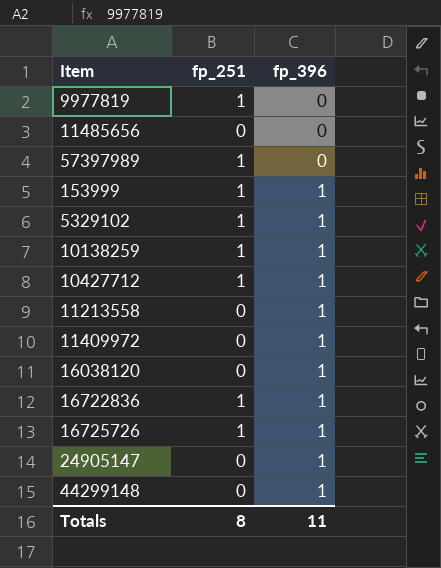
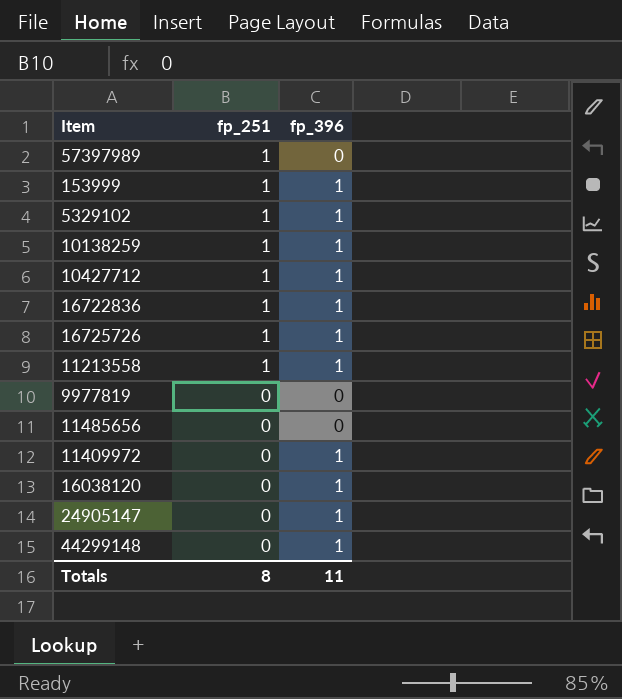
row order: fp_396 ascending -> fp_251 descending
11213558 | fp_251: 0 -> 1
9977819 | fp_251: 1 -> 0

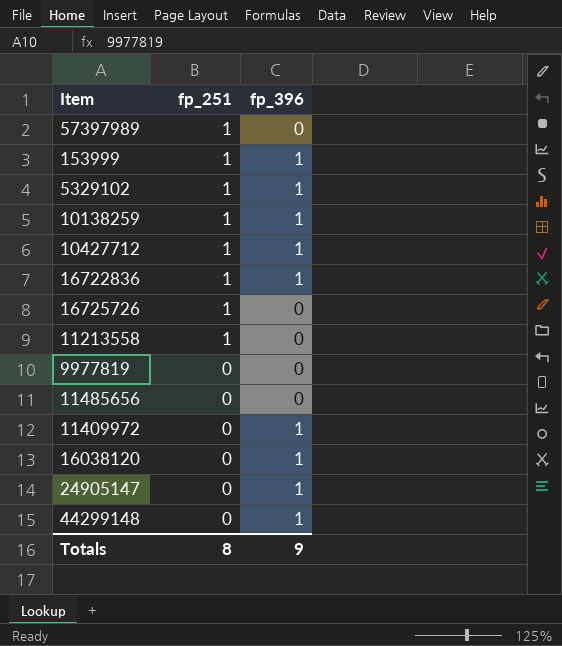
16725726 | fp_396: 1 -> 0
11213558 | fp_396: 1 -> 0
Totals | fp_396: 11 -> 9

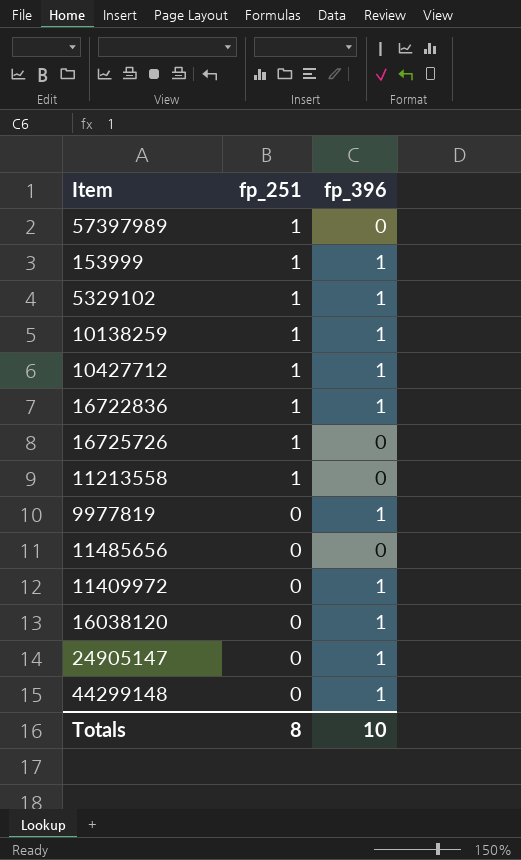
9977819 | fp_396: 0 -> 1
Totals | fp_396: 9 -> 10

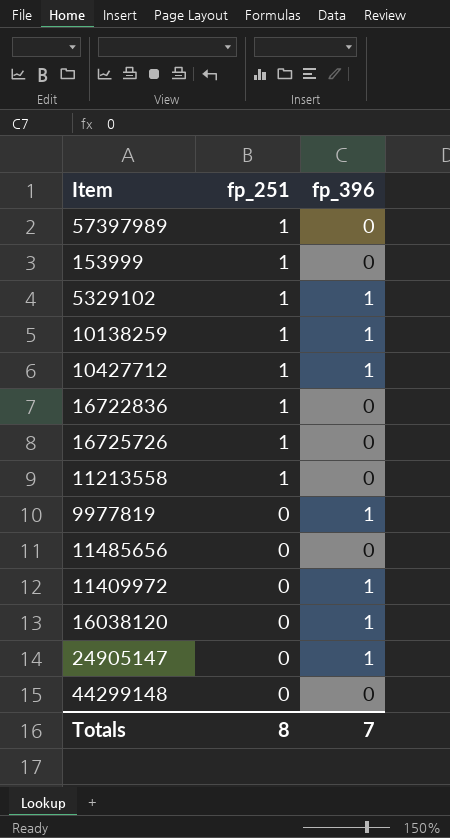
153999 | fp_396: 1 -> 0
16722836 | fp_396: 1 -> 0
44299148 | fp_396: 1 -> 0
Totals | fp_396: 10 -> 7

